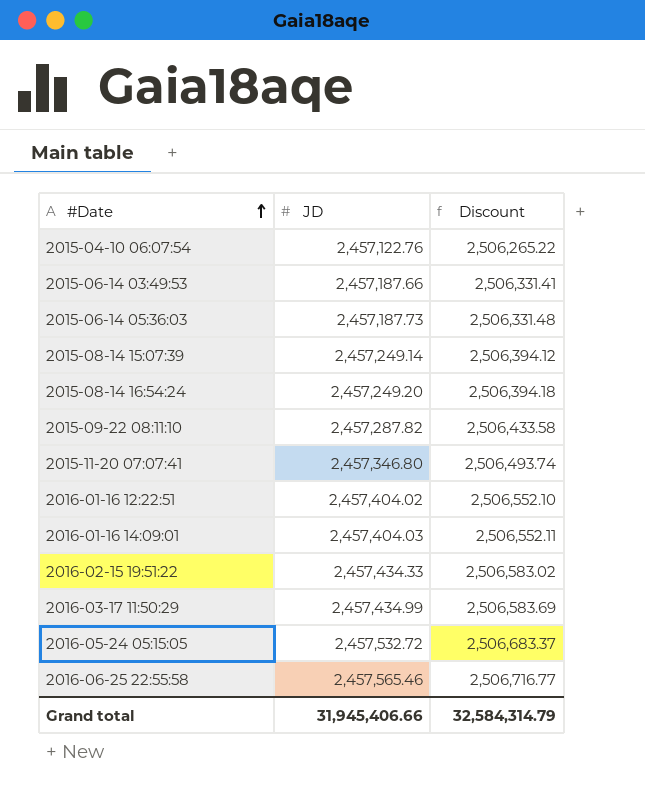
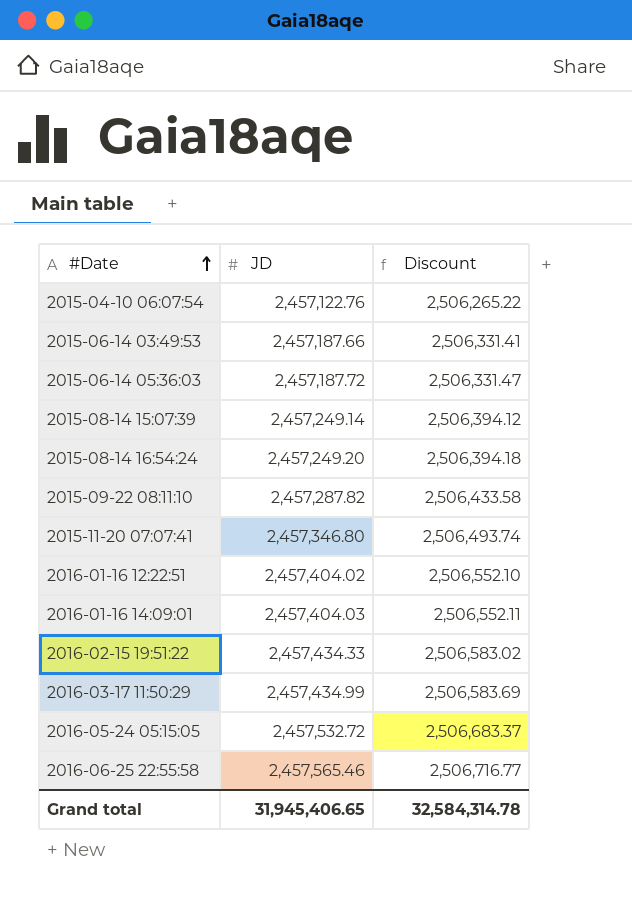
2015-06-14 05:36:03 | JD: 2,457,187.73 -> 2,457,187.72
2015-06-14 05:36:03 | Discount: 2,506,331.48 -> 2,506,331.47
Grand total | JD: 31,945,406.66 -> 31,945,406.65
Grand total | Discount: 32,584,314.79 -> 32,584,314.78

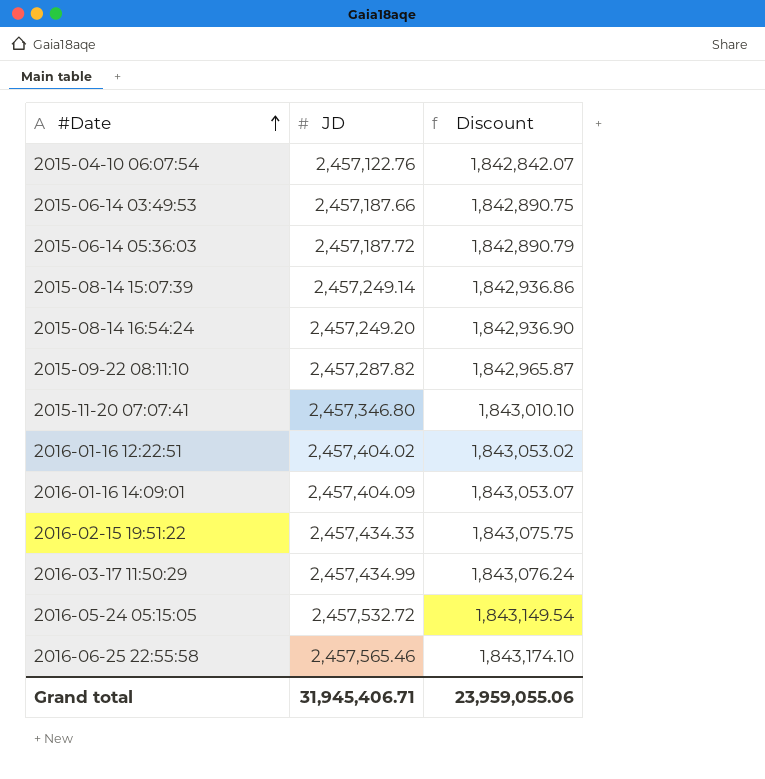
column Discount | formula: [JD] * 1.02 -> [JD] * 0.75
2016-01-16 14:09:01 | JD: 2,457,404.03 -> 2,457,404.09
Grand total | JD: 31,945,406.65 -> 31,945,406.71
Grand total | Discount: 32,584,314.78 -> 23,959,055.06

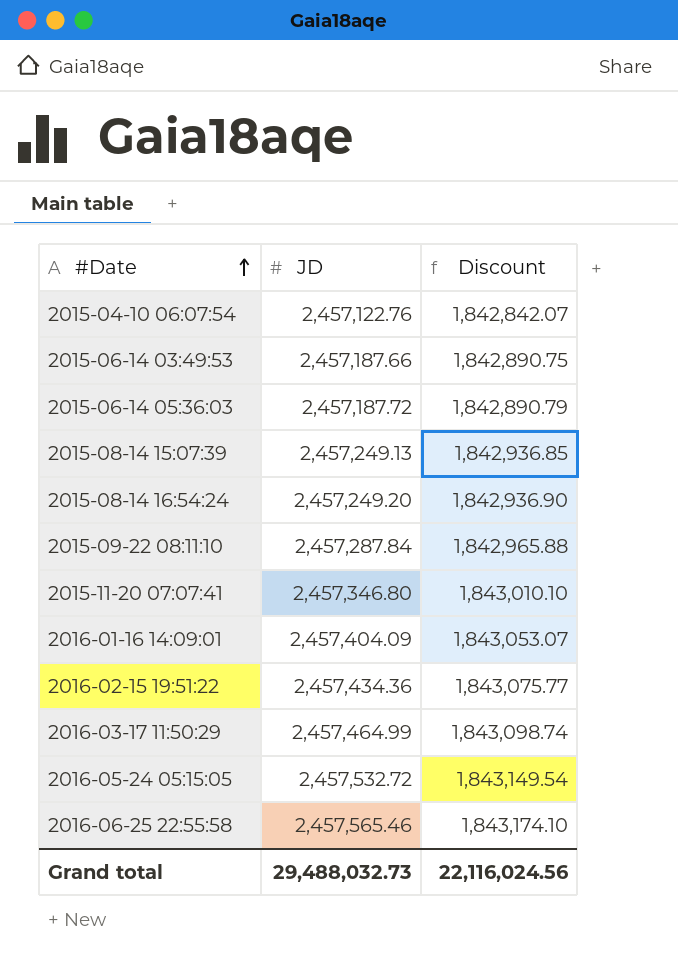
row 2016-01-16 12:22:51: 2,457,404.02 | 1,843,053.02 -> none
2015-08-14 15:07:39 | JD: 2,457,249.14 -> 2,457,249.13
2015-08-14 15:07:39 | Discount: 1,842,936.86 -> 1,842,936.85
2015-09-22 08:11:10 | JD: 2,457,287.82 -> 2,457,287.84
2015-09-22 08:11:10 | Discount: 1,842,965.87 -> 1,842,965.88
2016-02-15 19:51:22 | JD: 2,457,434.33 -> 2,457,434.36
2016-02-15 19:51:22 | Discount: 1,843,075.75 -> 1,843,075.77
2016-03-17 11:50:29 | JD: 2,457,434.99 -> 2,457,464.99
2016-03-17 11:50:29 | Discount: 1,843,076.24 -> 1,843,098.74
Grand total | JD: 31,945,406.71 -> 29,488,032.73
Grand total | Discount: 23,959,055.06 -> 22,116,024.56

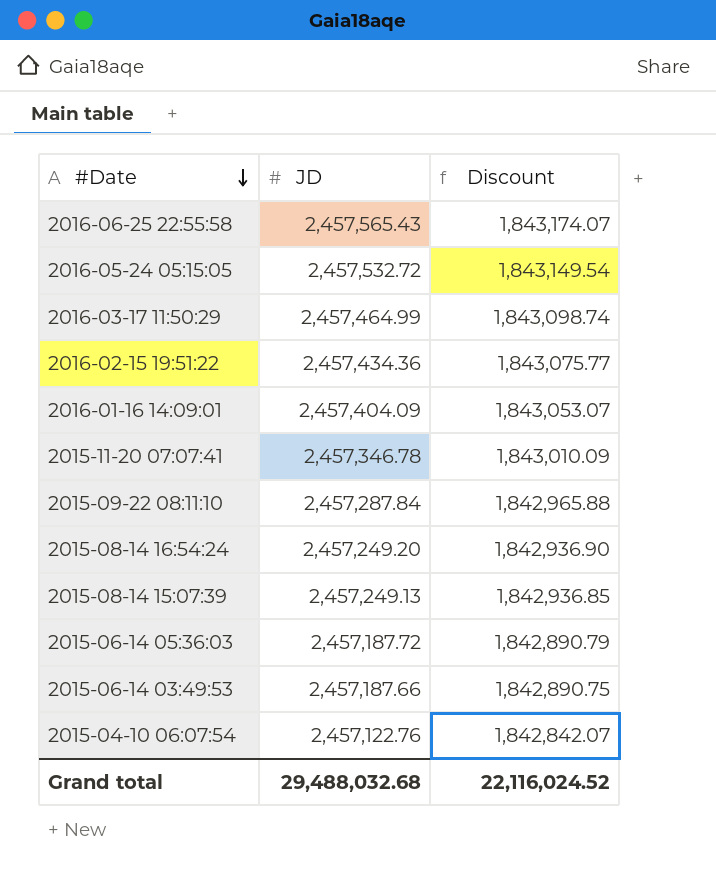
row order: #Date ascending -> #Date descending
2016-06-25 22:55:58 | JD: 2,457,565.46 -> 2,457,565.43
2016-06-25 22:55:58 | Discount: 1,843,174.10 -> 1,843,174.07
2015-11-20 07:07:41 | JD: 2,457,346.80 -> 2,457,346.78
2015-11-20 07:07:41 | Discount: 1,843,010.10 -> 1,843,010.09
Grand total | JD: 29,488,032.73 -> 29,488,032.68
Grand total | Discount: 22,116,024.56 -> 22,116,024.52

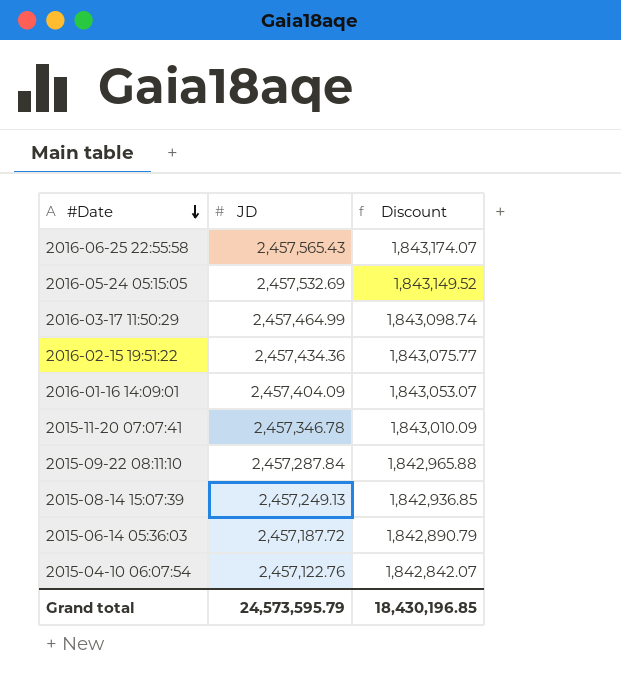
row 2015-08-14 16:54:24: 2,457,249.20 | 1,842,936.90 -> none
row 2015-06-14 03:49:53: 2,457,187.66 | 1,842,890.75 -> none
2016-05-24 05:15:05 | JD: 2,457,532.72 -> 2,457,532.69
2016-05-24 05:15:05 | Discount: 1,843,149.54 -> 1,843,149.52
Grand total | JD: 29,488,032.68 -> 24,573,595.79
Grand total | Discount: 22,116,024.52 -> 18,430,196.85

